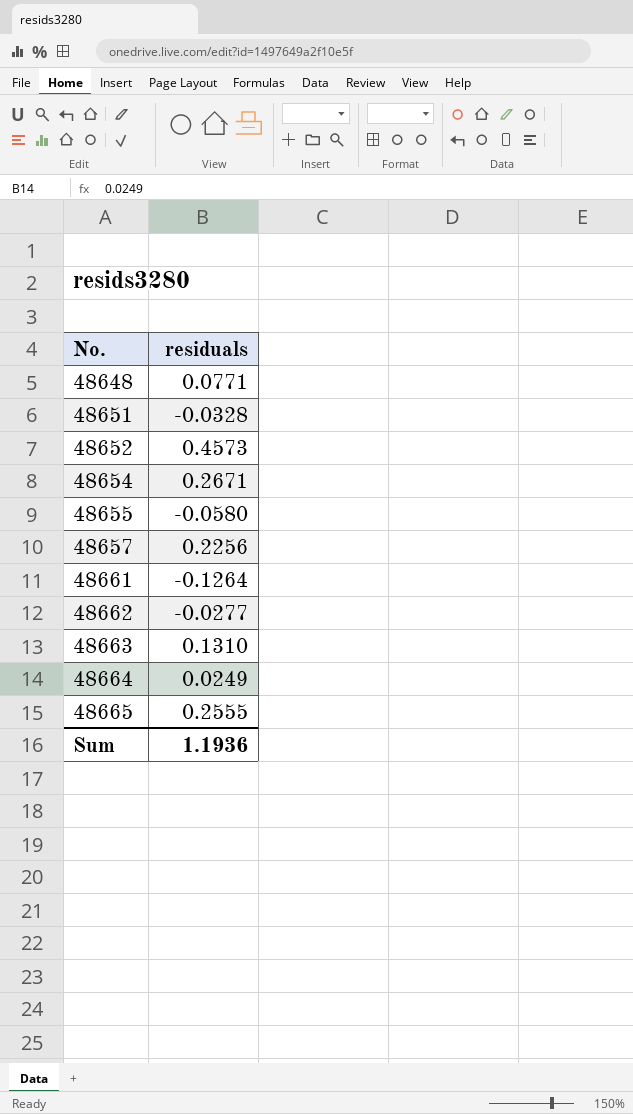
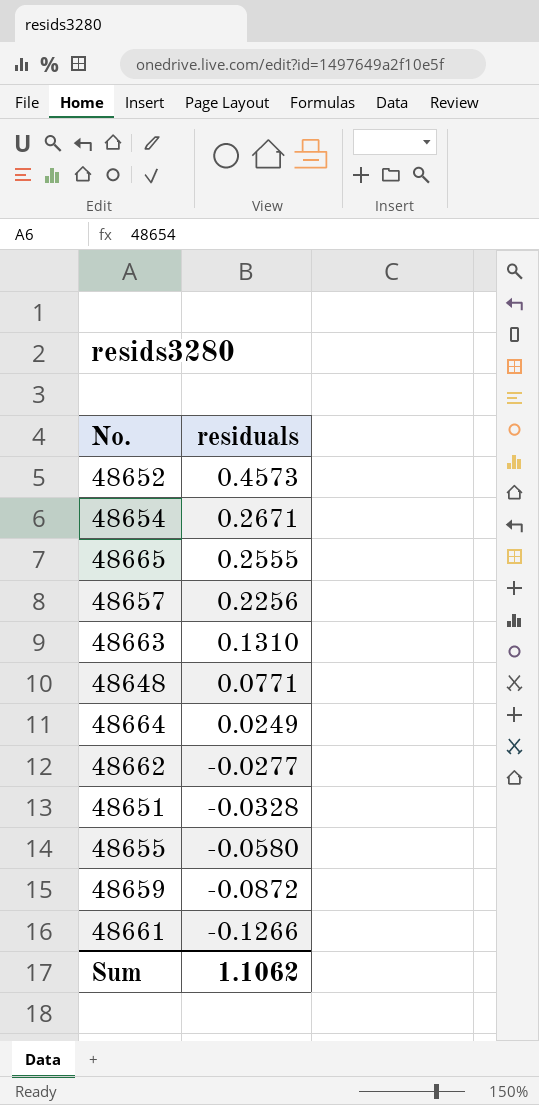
row order: No. ascending -> residuals descending
row 48659: none -> -0.0872
48661 | residuals: -0.1264 -> -0.1266
Sum | residuals: 1.1936 -> 1.1062

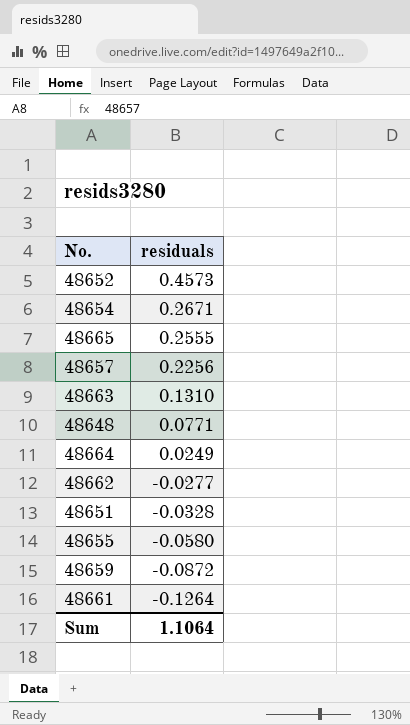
48661 | residuals: -0.1266 -> -0.1264
Sum | residuals: 1.1062 -> 1.1064

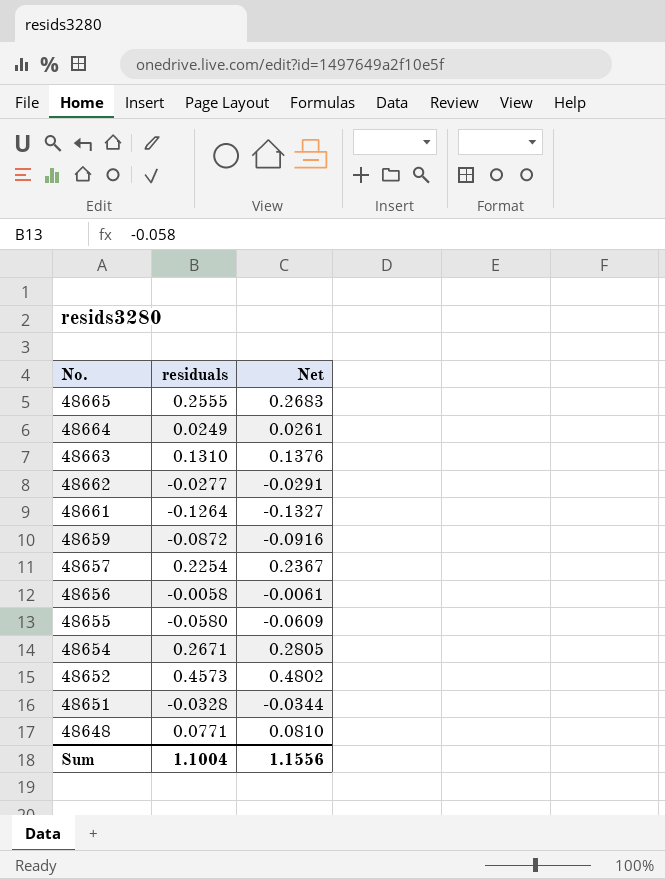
row order: residuals descending -> No. descending
column Net | formula: none -> [residuals] * 1.05
48657 | residuals: 0.2256 -> 0.2254
row 48656: none -> -0.0058 | -0.0061
Sum | residuals: 1.1064 -> 1.1004

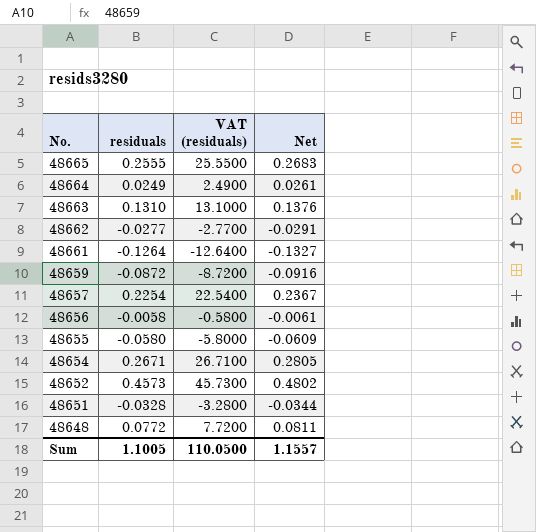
column VAT (residuals) | formula: none -> [residuals] * 100
48648 | residuals: 0.0771 -> 0.0772
48648 | Net: 0.0810 -> 0.0811
Sum | residuals: 1.1004 -> 1.1005
Sum | Net: 1.1556 -> 1.1557

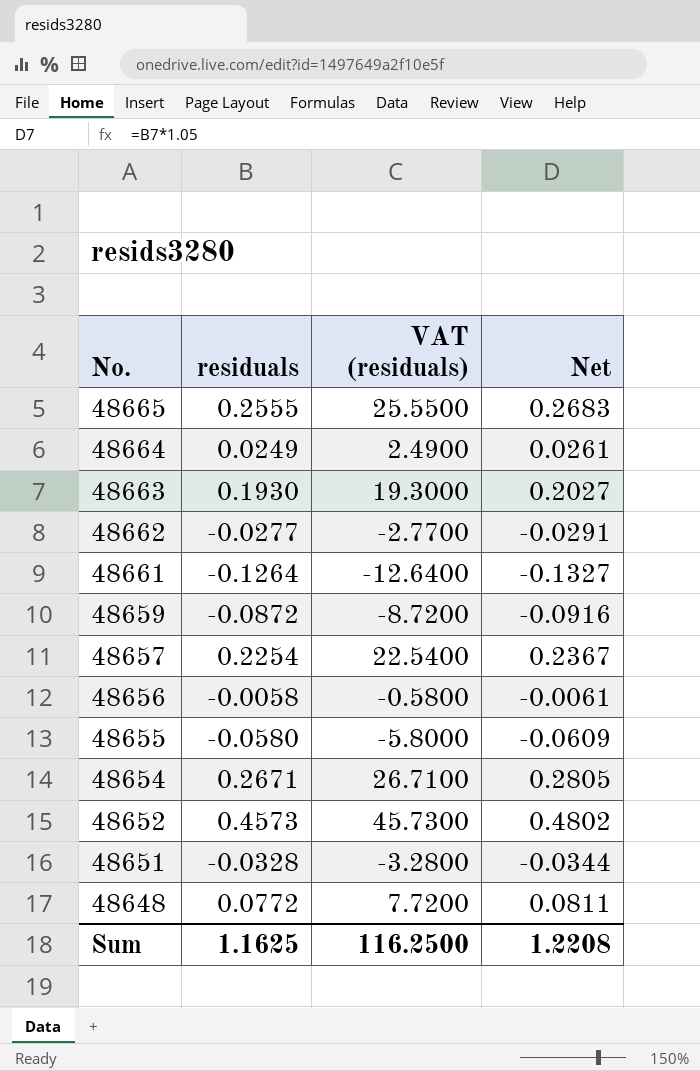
48663 | residuals: 0.1310 -> 0.1930
48663 | VAT (residuals): 13.1000 -> 19.3000
48663 | Net: 0.1376 -> 0.2027
Sum | residuals: 1.1005 -> 1.1625
Sum | VAT (residuals): 110.0500 -> 116.2500
Sum | Net: 1.1557 -> 1.2208

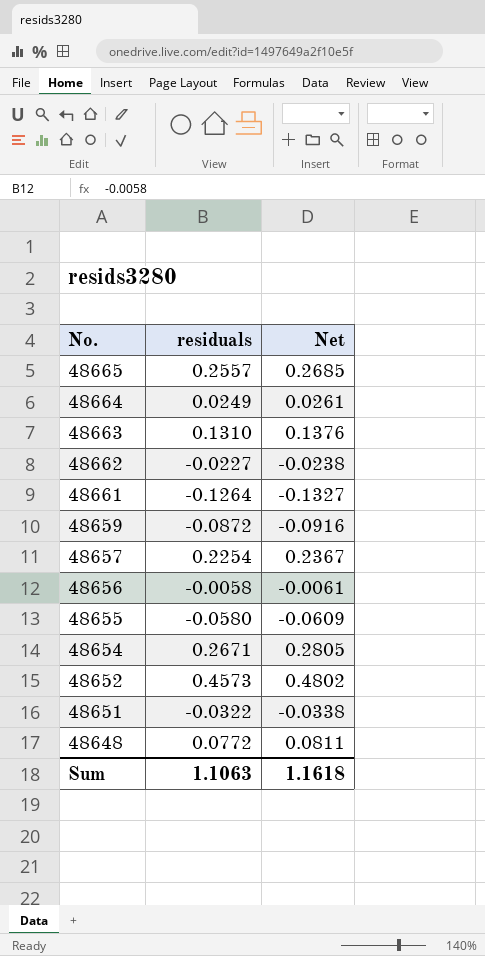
column VAT (residuals) | formula: [residuals] * 100 -> none
48665 | residuals: 0.2555 -> 0.2557
48665 | Net: 0.2683 -> 0.2685
48663 | residuals: 0.1930 -> 0.1310
48663 | Net: 0.2027 -> 0.1376
48662 | residuals: -0.0277 -> -0.0227
48662 | Net: -0.0291 -> -0.0238
48651 | residuals: -0.0328 -> -0.0322
48651 | Net: -0.0344 -> -0.0338
Sum | residuals: 1.1625 -> 1.1063
Sum | Net: 1.2208 -> 1.1618

